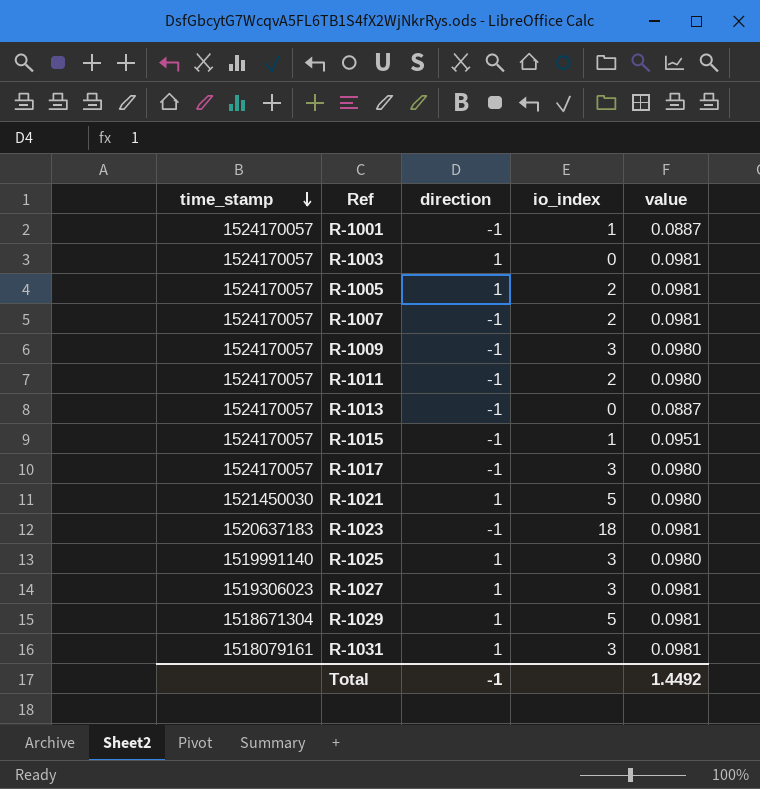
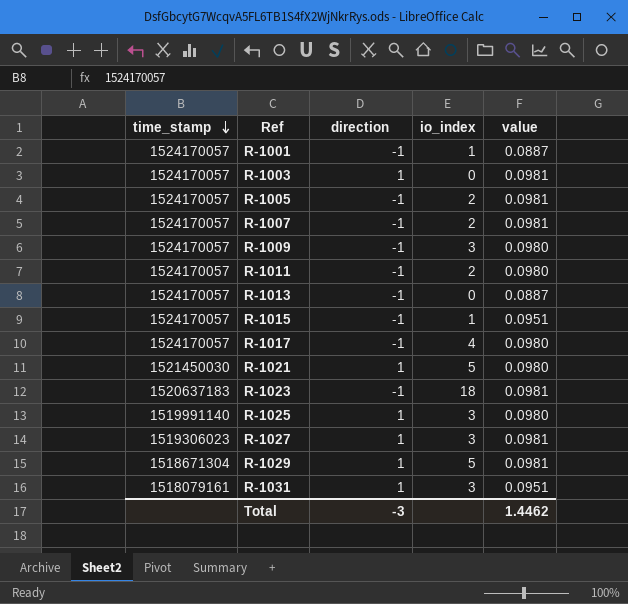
R-1005 | direction: 1 -> -1
R-1017 | io_index: 3 -> 4
R-1031 | value: 0.0981 -> 0.0951
Total | direction: -1 -> -3
Total | value: 1.4492 -> 1.4462

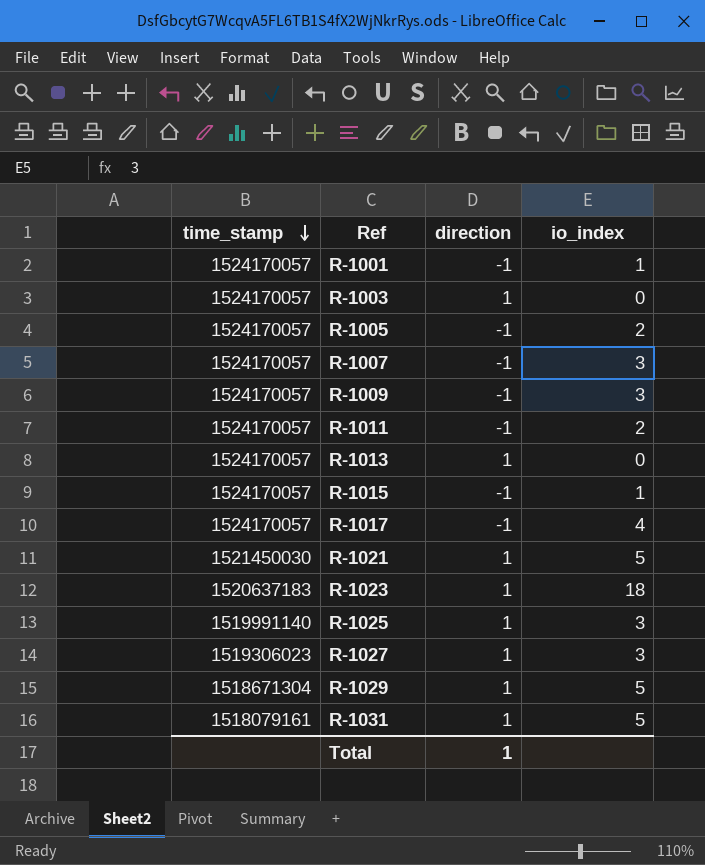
column value | position: 5 -> none
R-1007 | io_index: 2 -> 3
R-1013 | direction: -1 -> 1
R-1023 | direction: -1 -> 1
R-1031 | io_index: 3 -> 5
Total | direction: -3 -> 1

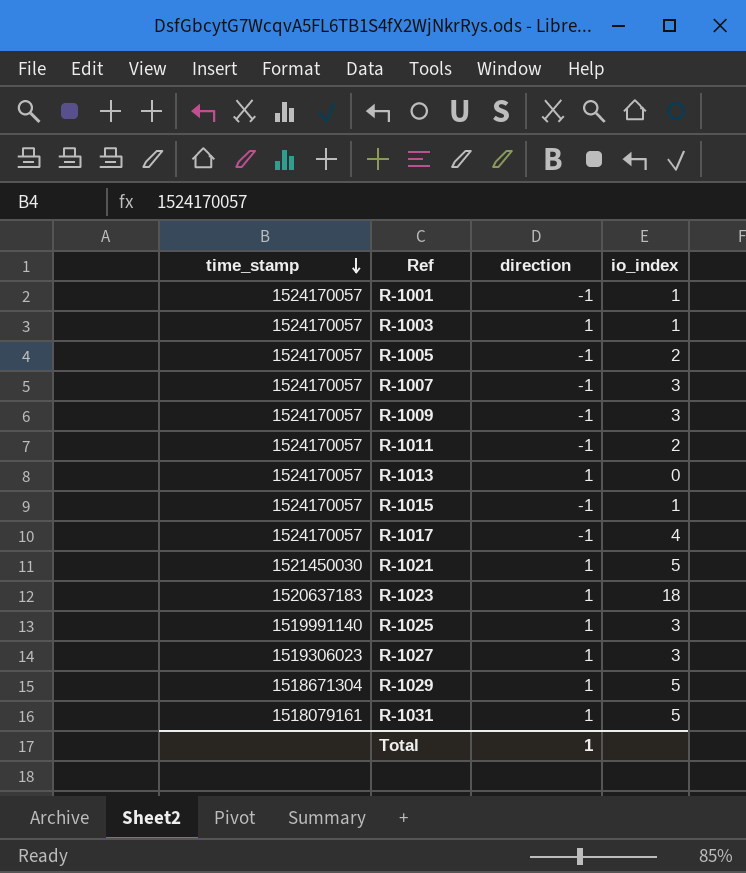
R-1003 | io_index: 0 -> 1

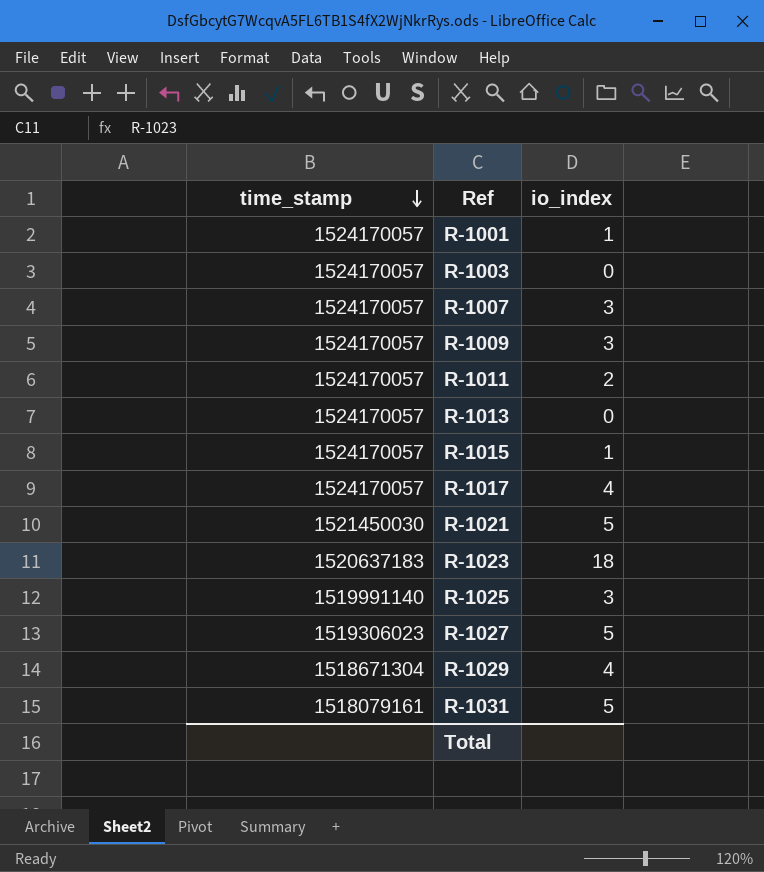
column direction | position: 3 -> none
row R-1005: 1524170057 | -1 | 2 -> none
R-1003 | io_index: 1 -> 0
R-1027 | io_index: 3 -> 5
R-1029 | io_index: 5 -> 4

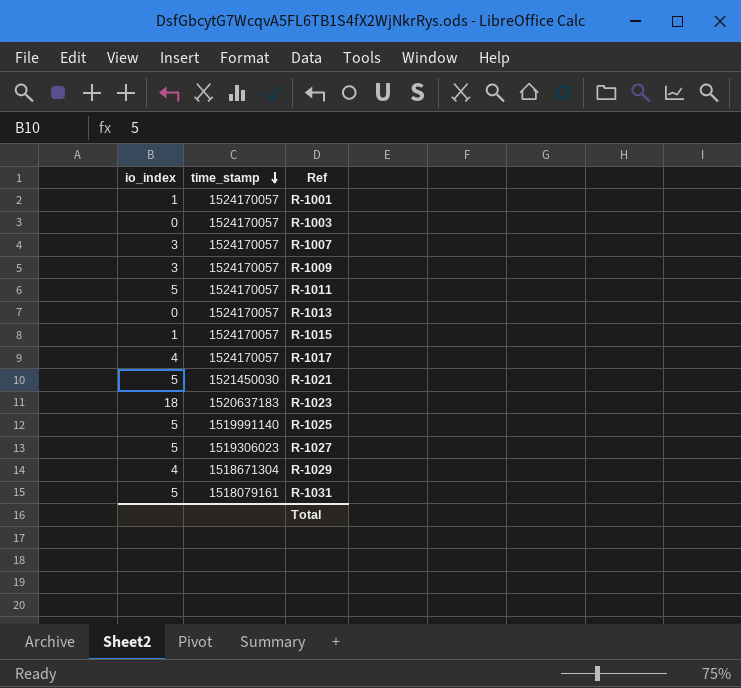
column io_index | position: 3 -> 1
R-1011 | io_index: 2 -> 5
R-1025 | io_index: 3 -> 5

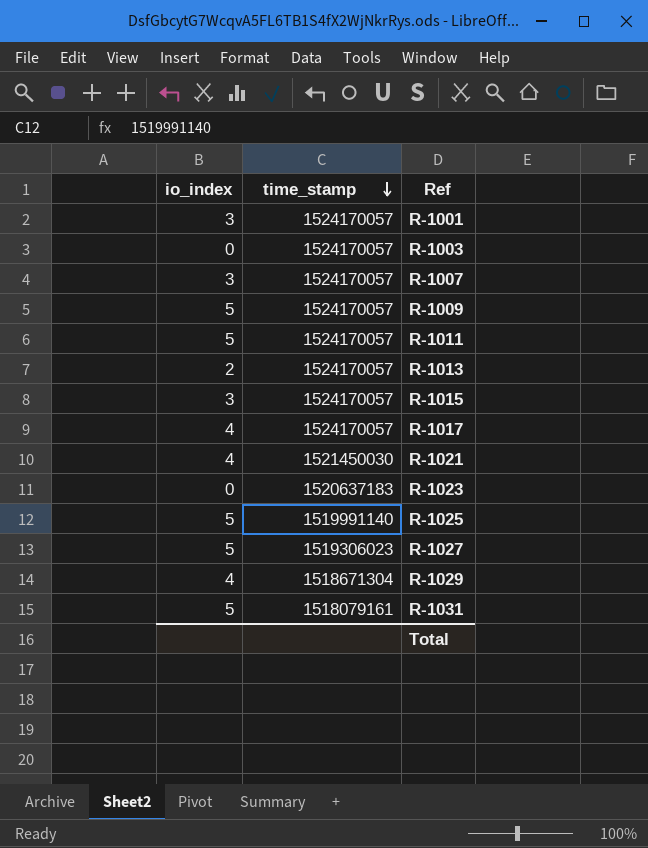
R-1001 | io_index: 1 -> 3
R-1009 | io_index: 3 -> 5
R-1013 | io_index: 0 -> 2
R-1015 | io_index: 1 -> 3
R-1021 | io_index: 5 -> 4
R-1023 | io_index: 18 -> 0

